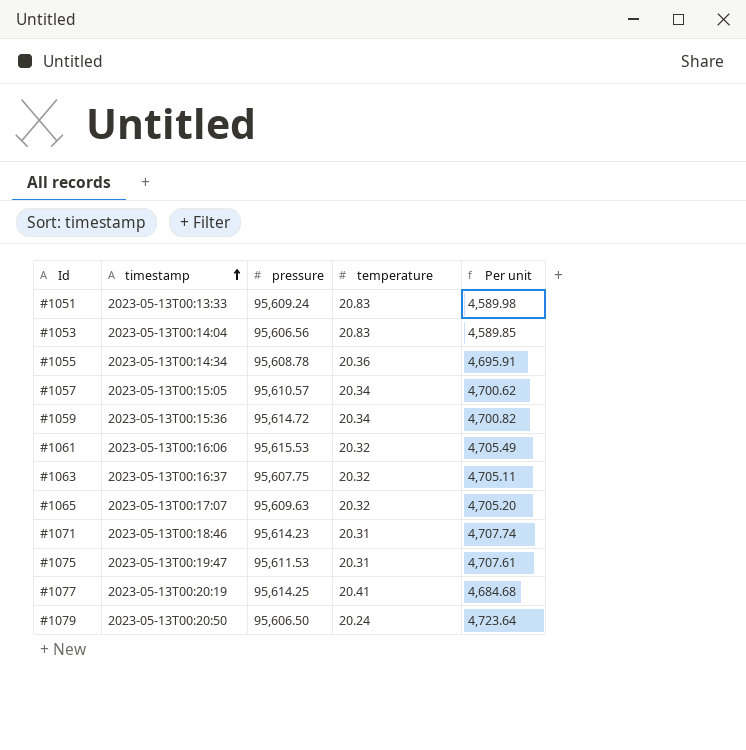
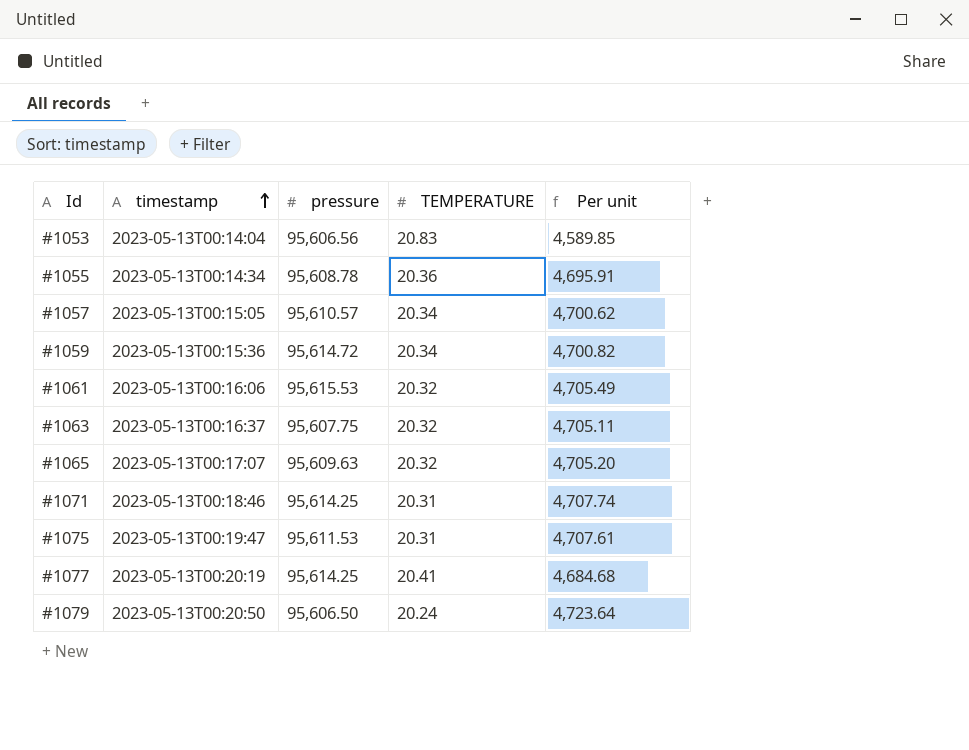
column name: temperature -> TEMPERATURE
row #1051: 2023-05-13T00:13:33 | 95,609.24 | 20.83 | 4,589.98 -> none
#1071 | pressure: 95,614.23 -> 95,614.25

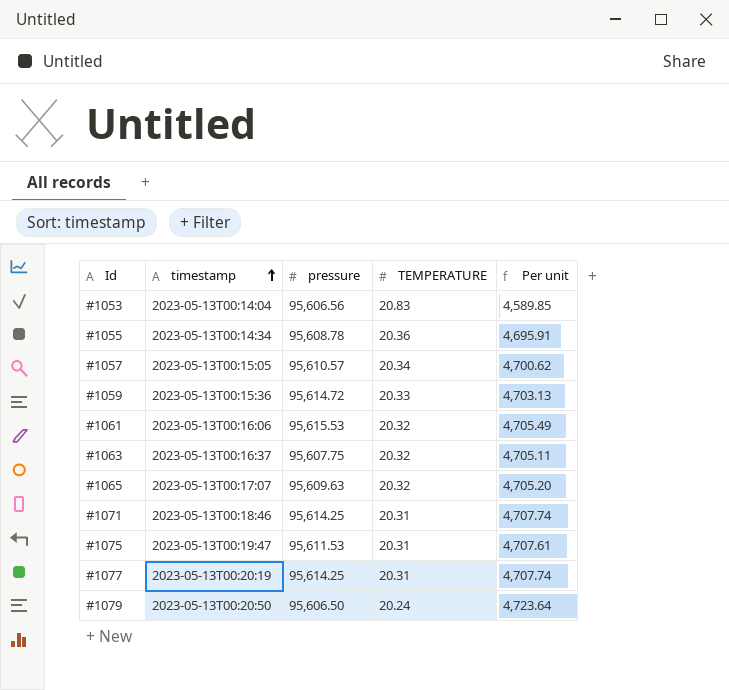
#1059 | TEMPERATURE: 20.34 -> 20.33
#1059 | Per unit: 4,700.82 -> 4,703.13
#1077 | TEMPERATURE: 20.41 -> 20.31
#1077 | Per unit: 4,684.68 -> 4,707.74

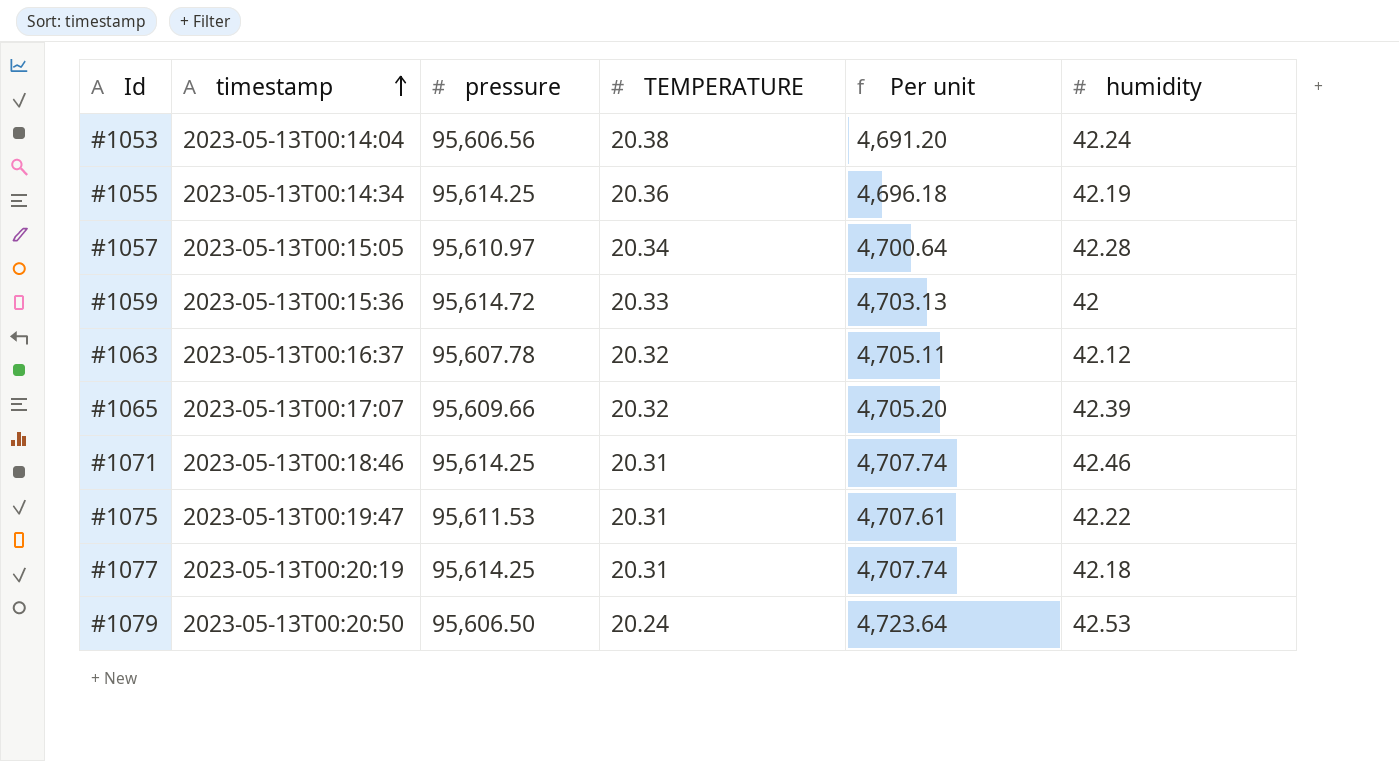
column humidity | position: none -> 6
row #1061: 2023-05-13T00:16:06 | 95,615.53 | 20.32 | 4,705.49 -> none
#1053 | TEMPERATURE: 20.83 -> 20.38
#1053 | Per unit: 4,589.85 -> 4,691.20
#1055 | pressure: 95,608.78 -> 95,614.25
#1055 | Per unit: 4,695.91 -> 4,696.18
#1057 | pressure: 95,610.57 -> 95,610.97
#1057 | Per unit: 4,700.62 -> 4,700.64
#1063 | pressure: 95,607.75 -> 95,607.78
#1065 | pressure: 95,609.63 -> 95,609.66

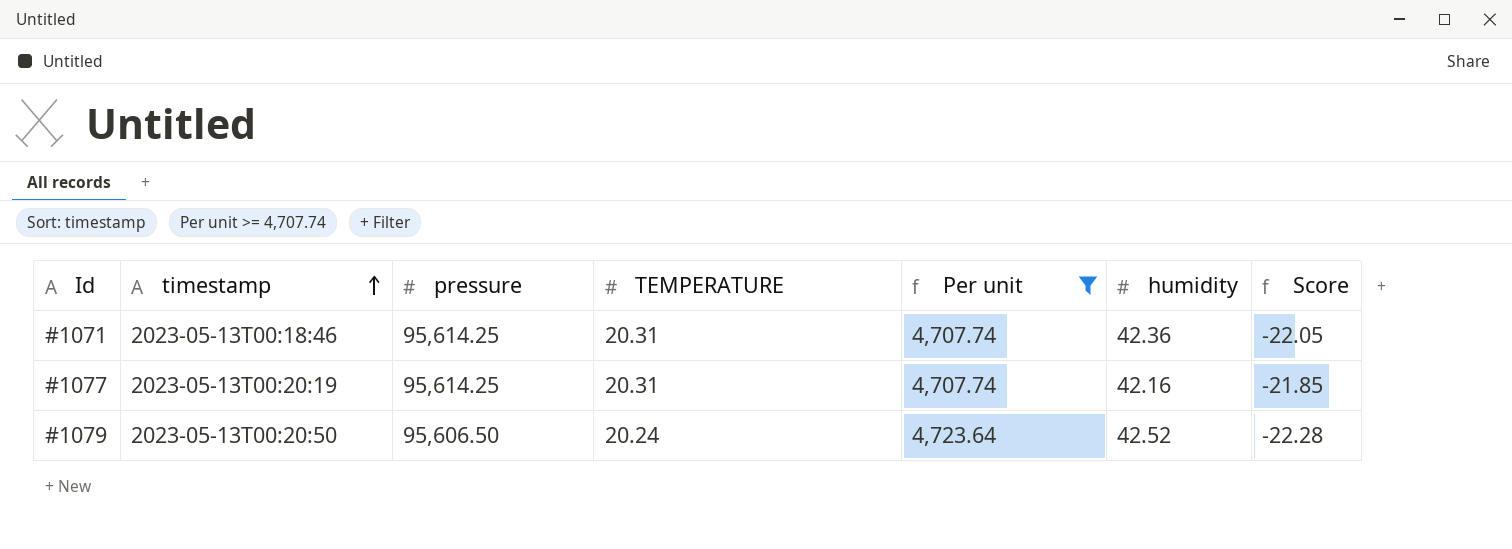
filter: none -> Per unit >= 4,707.74
column Score | formula: none -> [TEMPERATURE] - [humidity]
#1071 | humidity: 42.46 -> 42.36
#1077 | humidity: 42.18 -> 42.16
#1079 | humidity: 42.53 -> 42.52

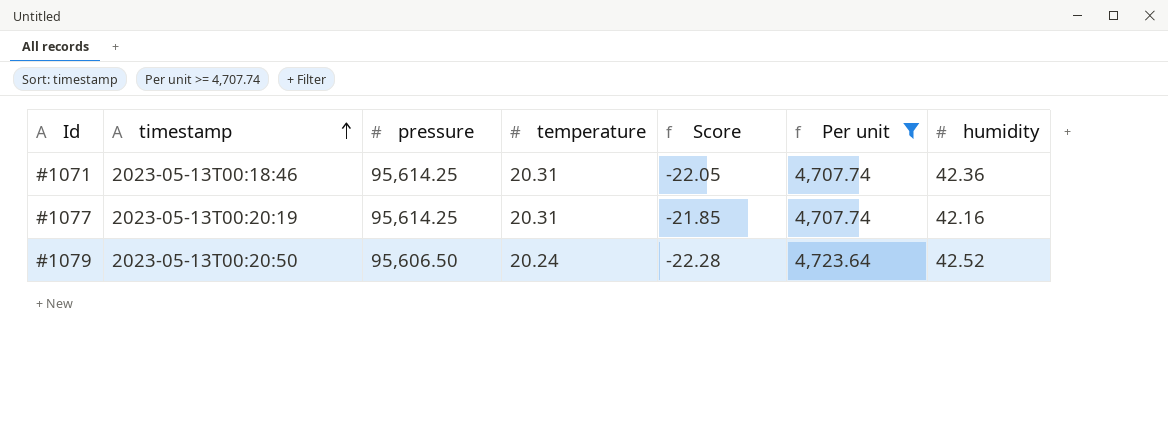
column name: TEMPERATURE -> temperature
column Score | position: 7 -> 5

